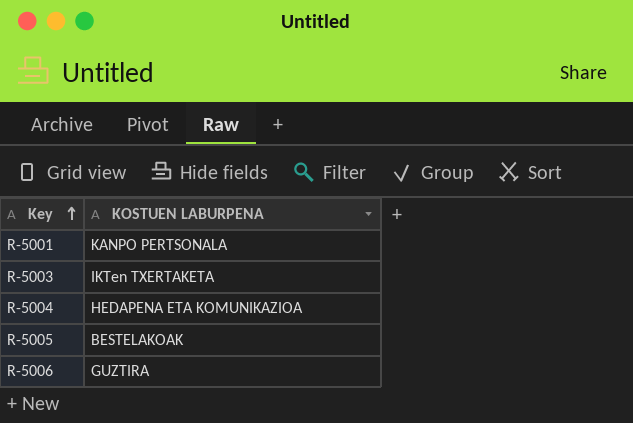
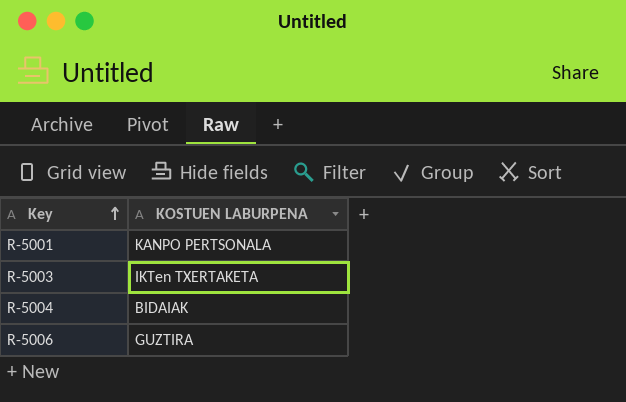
row R-5005: BESTELAKOAK -> none
R-5004 | KOSTUEN LABURPENA: HEDAPENA ETA KOMUNIKAZIOA -> BIDAIAK

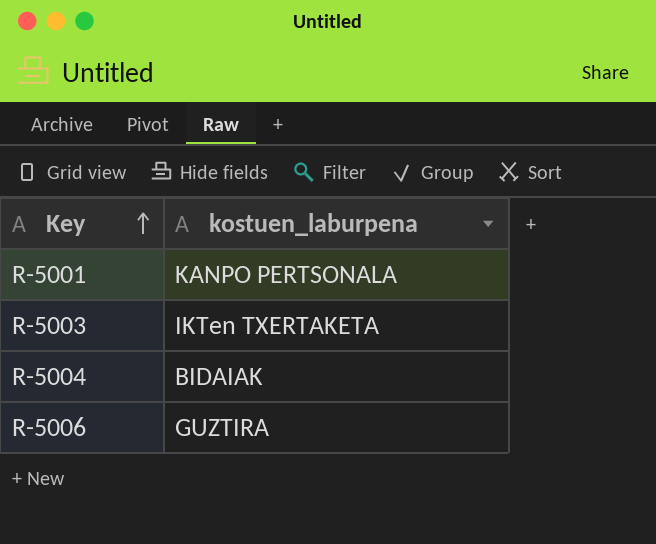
column name: KOSTUEN LABURPENA -> kostuen_laburpena

